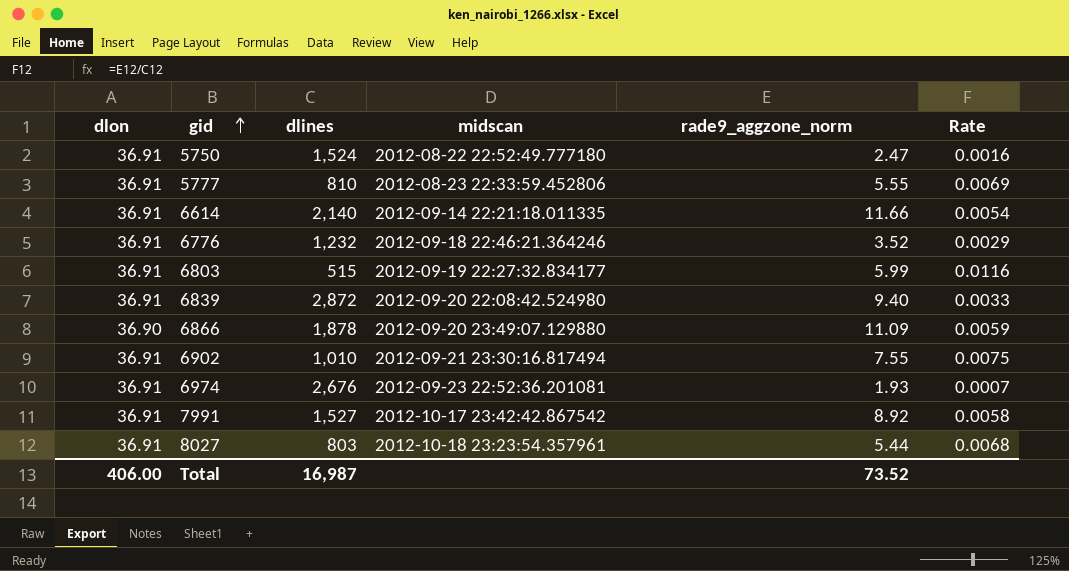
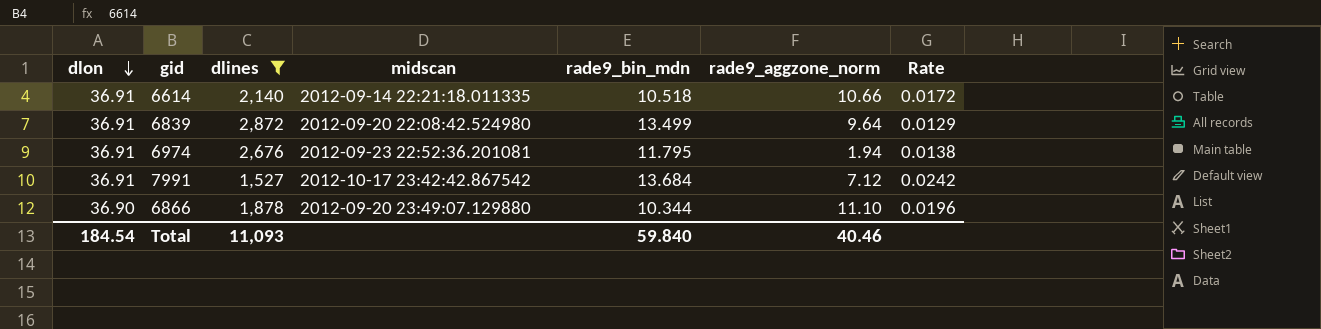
filter: none -> dlines >= 1,527
row order: gid ascending -> dlon descending
column rade9_bin_mdn | position: none -> 5
column Rate | formula: [rade9_aggzone_norm] / [dlines] -> [dlon] / [dlines]
6614 | rade9_aggzone_norm: 11.66 -> 10.66
6839 | rade9_aggzone_norm: 9.40 -> 9.64
6974 | rade9_aggzone_norm: 1.93 -> 1.94
7991 | rade9_aggzone_norm: 8.92 -> 7.12
6866 | rade9_aggzone_norm: 11.09 -> 11.10
Total | dlon: 406.00 -> 184.54
Total | dlines: 16,987 -> 11,093
Total | rade9_aggzone_norm: 73.52 -> 40.46

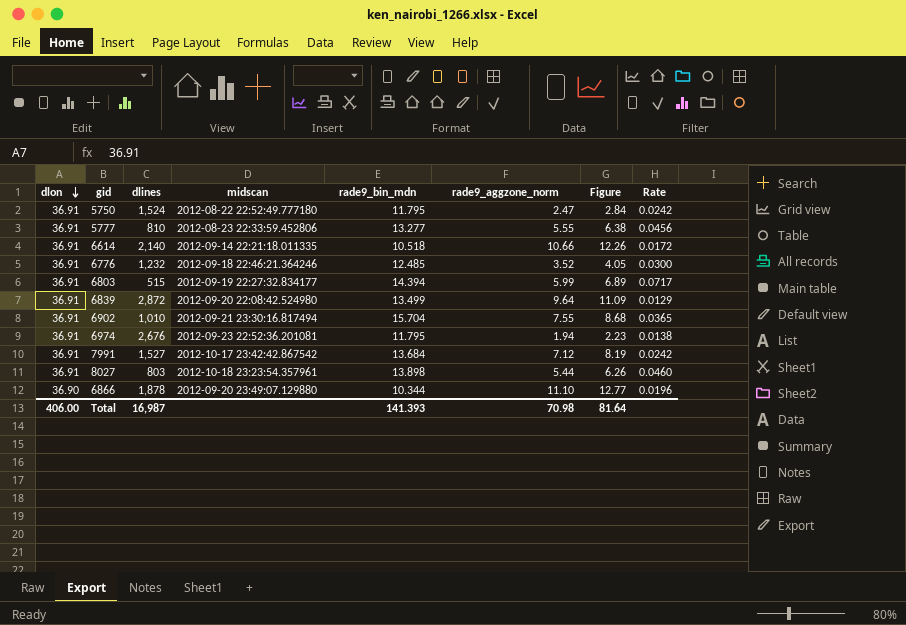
filter: dlines >= 1,527 -> none
column Figure | formula: none -> [rade9_aggzone_norm] * 1.15
Total | dlon: 184.54 -> 406.00
Total | dlines: 11,093 -> 16,987
Total | rade9_bin_mdn: 59.840 -> 141.393
Total | rade9_aggzone_norm: 40.46 -> 70.98

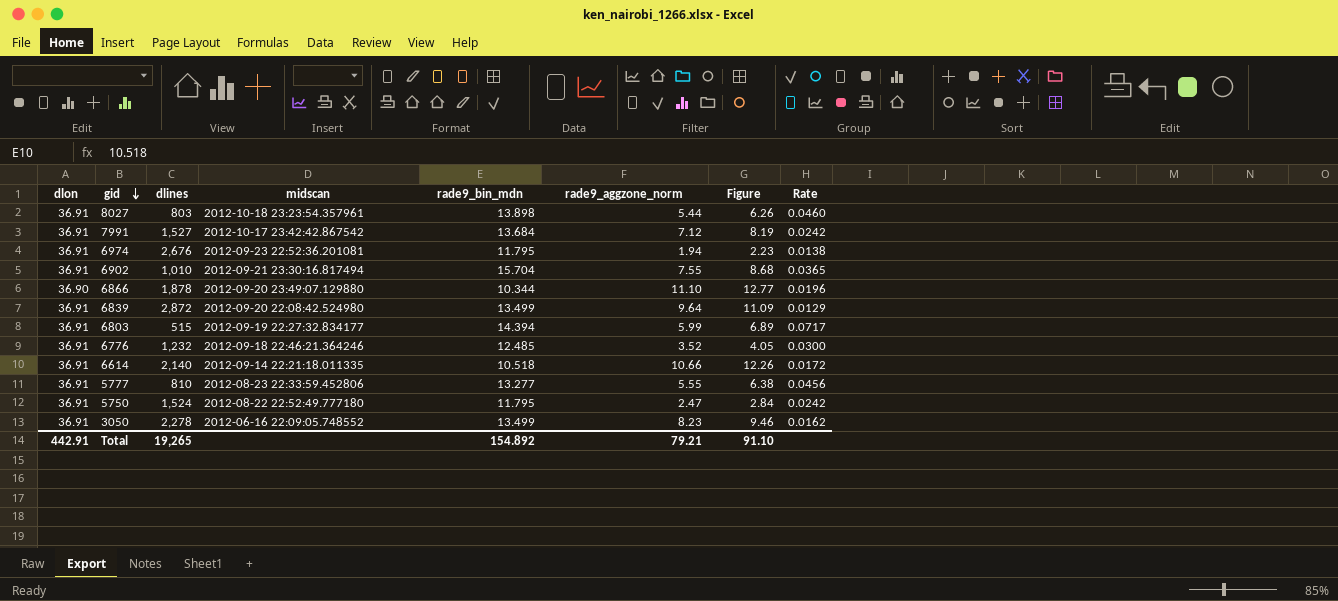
row order: dlon descending -> gid descending
row 3050: none -> 36.91 | 2,278 | 2012-06-16 22:09:05.748552 | 13.499 | 8.23 | 9.46 | 0.0162
Total | dlon: 406.00 -> 442.91
Total | dlines: 16,987 -> 19,265
Total | rade9_bin_mdn: 141.393 -> 154.892
Total | rade9_aggzone_norm: 70.98 -> 79.21
Total | Figure: 81.64 -> 91.10

